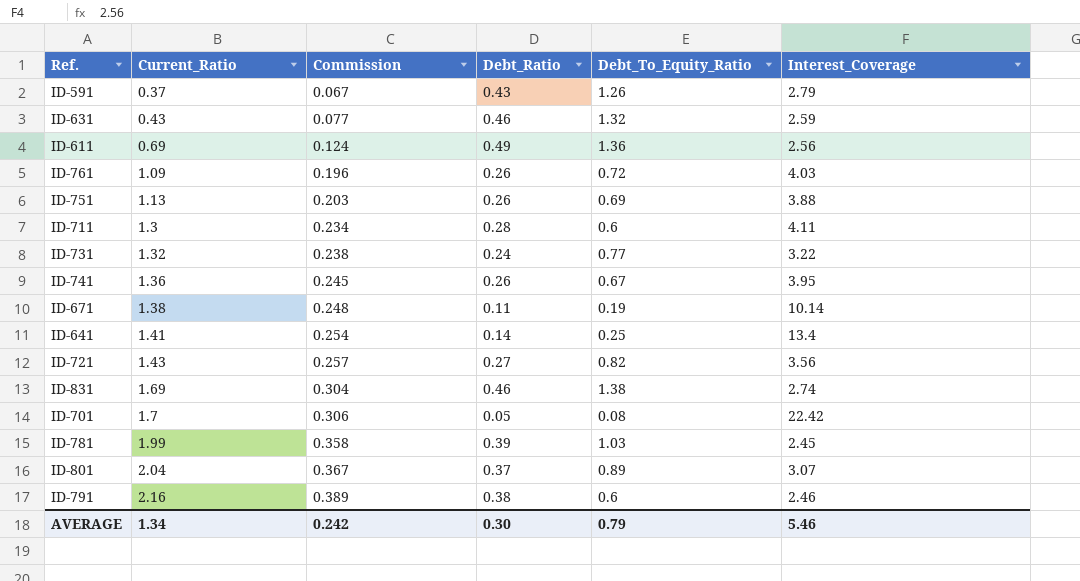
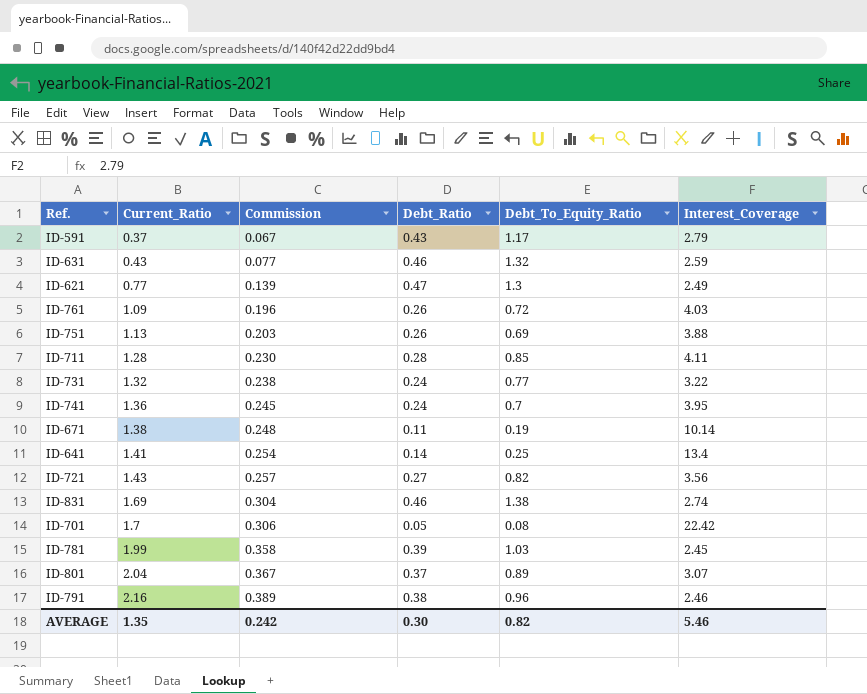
row ID-611: 0.69 | 0.124 | 0.49 | 1.36 | 2.56 -> none
ID-591 | Debt_To_Equity_Ratio: 1.26 -> 1.17
row ID-621: none -> 0.77 | 0.139 | 0.47 | 1.3 | 2.49
ID-711 | Current_Ratio: 1.3 -> 1.28
ID-711 | Commission: 0.234 -> 0.230
ID-711 | Debt_To_Equity_Ratio: 0.6 -> 0.85
ID-741 | Debt_Ratio: 0.26 -> 0.24
ID-741 | Debt_To_Equity_Ratio: 0.67 -> 0.7
ID-791 | Debt_To_Equity_Ratio: 0.6 -> 0.96
AVERAGE | Current_Ratio: 1.34 -> 1.35
AVERAGE | Debt_To_Equity_Ratio: 0.79 -> 0.82

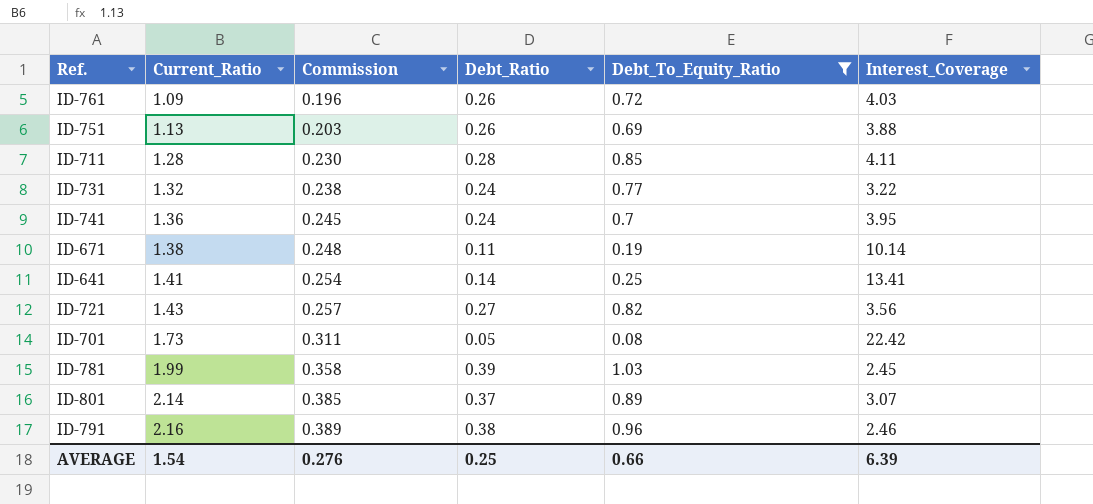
filter: none -> Debt_To_Equity_Ratio <= 1.03
ID-641 | Interest_Coverage: 13.4 -> 13.41
ID-701 | Current_Ratio: 1.7 -> 1.73
ID-701 | Commission: 0.306 -> 0.311
ID-801 | Current_Ratio: 2.04 -> 2.14
ID-801 | Commission: 0.367 -> 0.385
AVERAGE | Current_Ratio: 1.35 -> 1.54
AVERAGE | Commission: 0.242 -> 0.276
AVERAGE | Debt_Ratio: 0.30 -> 0.25
AVERAGE | Debt_To_Equity_Ratio: 0.82 -> 0.66
AVERAGE | Interest_Coverage: 5.46 -> 6.39

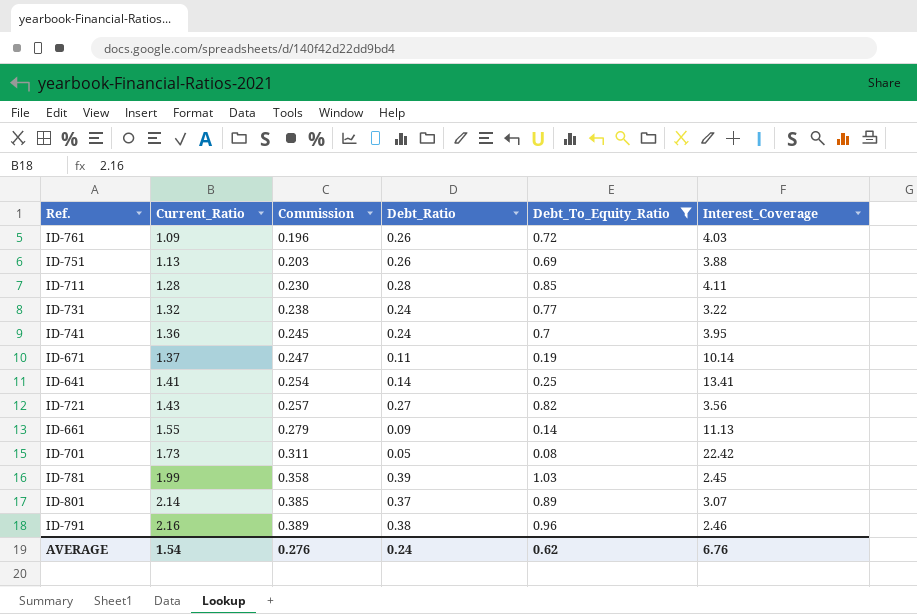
ID-671 | Current_Ratio: 1.38 -> 1.37
ID-671 | Commission: 0.248 -> 0.247
row ID-661: none -> 1.55 | 0.279 | 0.09 | 0.14 | 11.13
AVERAGE | Debt_Ratio: 0.25 -> 0.24
AVERAGE | Debt_To_Equity_Ratio: 0.66 -> 0.62
AVERAGE | Interest_Coverage: 6.39 -> 6.76

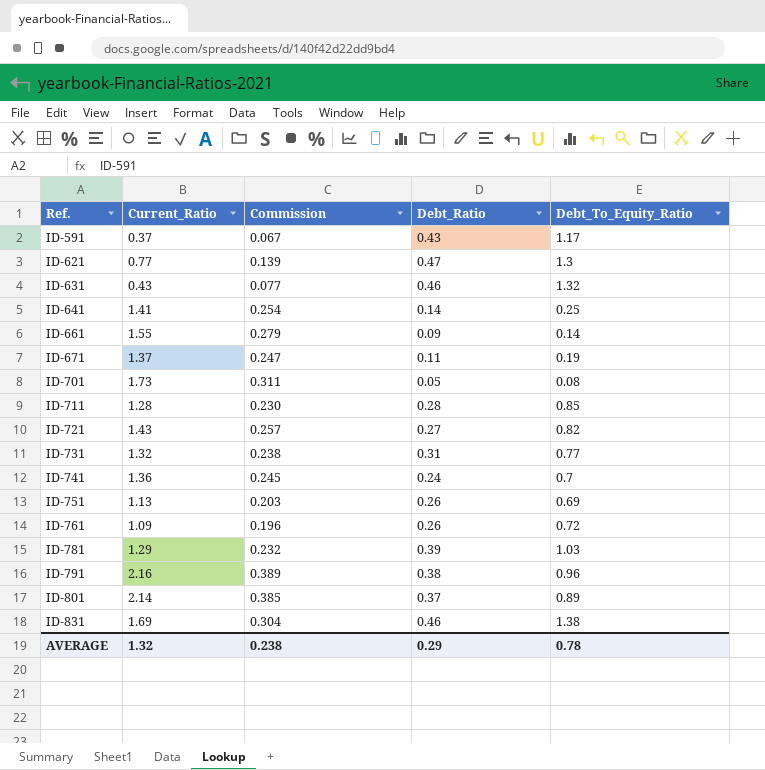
filter: Debt_To_Equity_Ratio <= 1.03 -> none
row order: Current_Ratio ascending -> Ref. ascending
column Interest_Coverage | position: 6 -> none
ID-731 | Debt_Ratio: 0.24 -> 0.31
ID-781 | Current_Ratio: 1.99 -> 1.29
ID-781 | Commission: 0.358 -> 0.232
AVERAGE | Current_Ratio: 1.54 -> 1.32
AVERAGE | Commission: 0.276 -> 0.238
AVERAGE | Debt_Ratio: 0.24 -> 0.29
AVERAGE | Debt_To_Equity_Ratio: 0.62 -> 0.78

